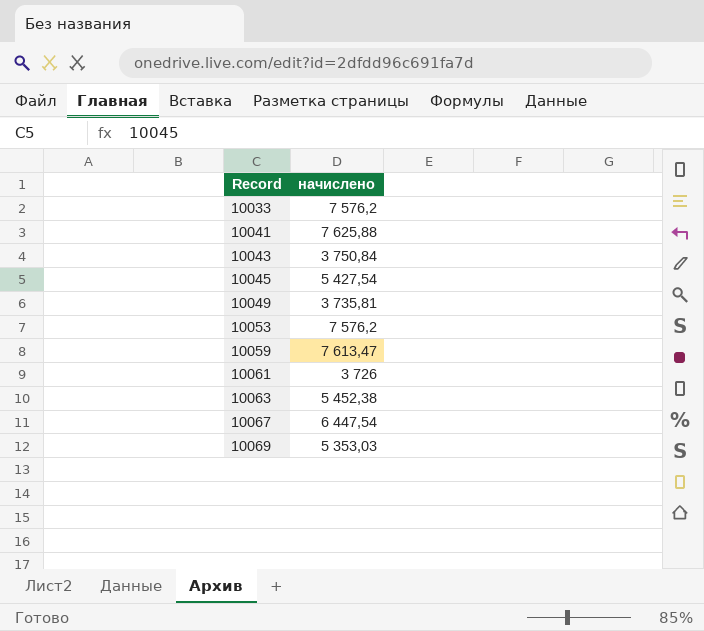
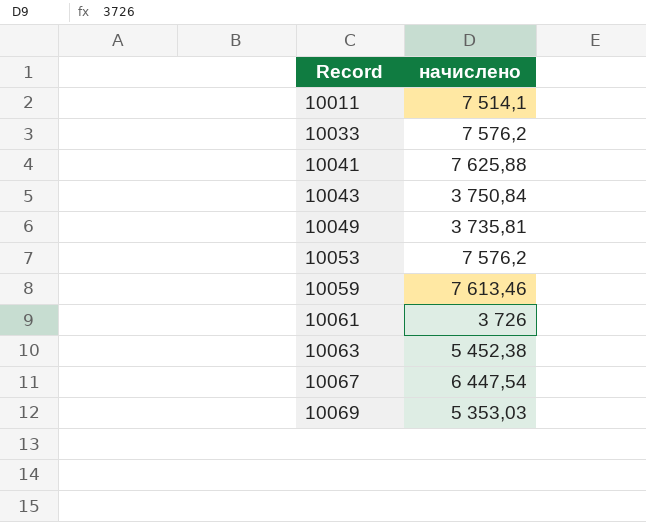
row 10045: 5 427,54 -> none
row 10011: none -> 7 514,1
10059 | начислено: 7 613,47 -> 7 613,46

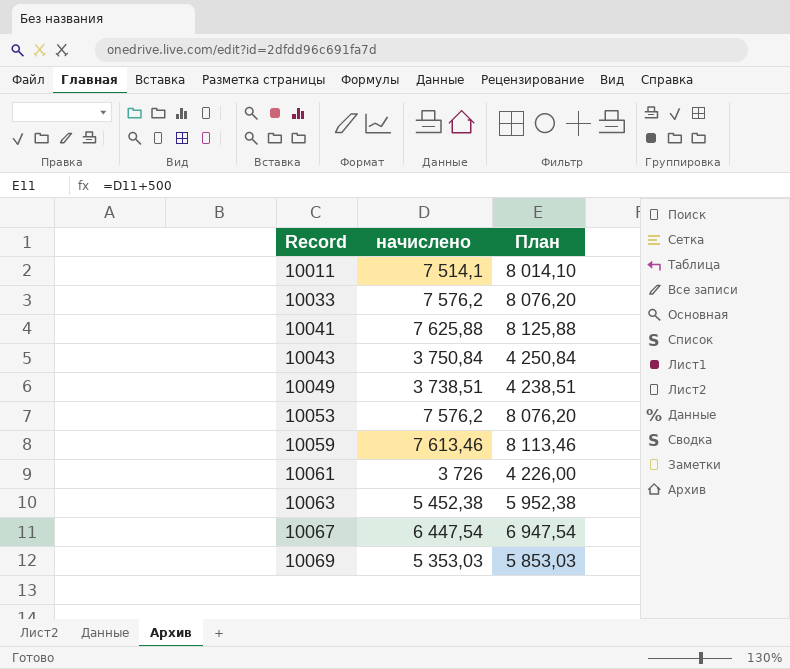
column План | formula: none -> [начислено] + 500
10049 | начислено: 3 735,81 -> 3 738,51

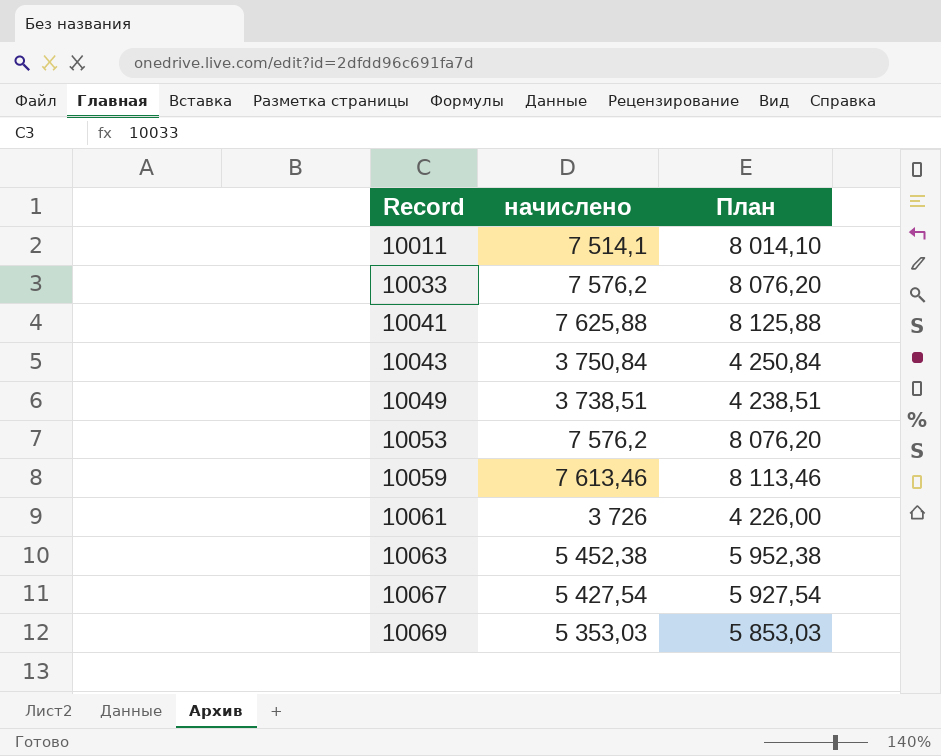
10067 | начислено: 6 447,54 -> 5 427,54
10067 | План: 6 947,54 -> 5 927,54

